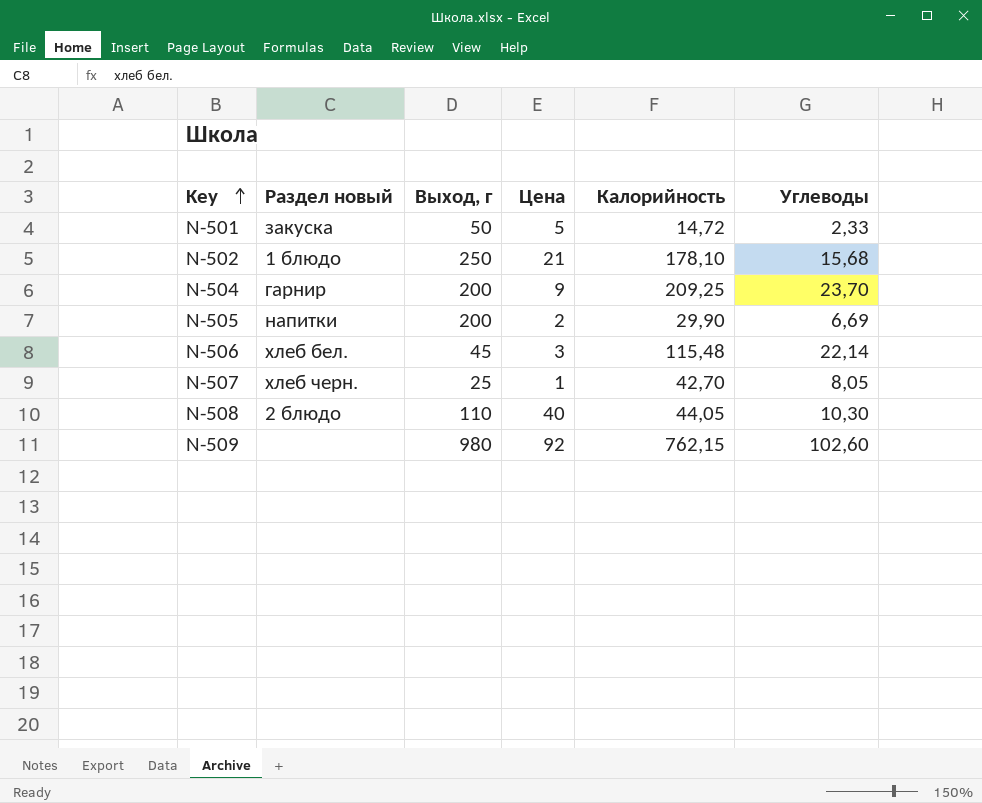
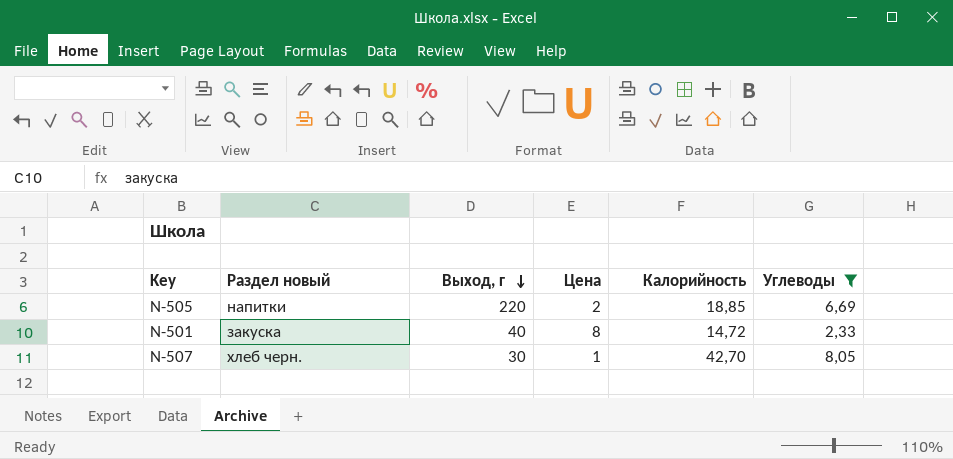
filter: none -> Углеводы <= 8,05
row order: Key ascending -> Выход, г descending
N-505 | Выход, г: 200 -> 220
N-505 | Калорийность: 29,90 -> 18,85
N-501 | Выход, г: 50 -> 40
N-501 | Цена: 5 -> 8
N-507 | Выход, г: 25 -> 30

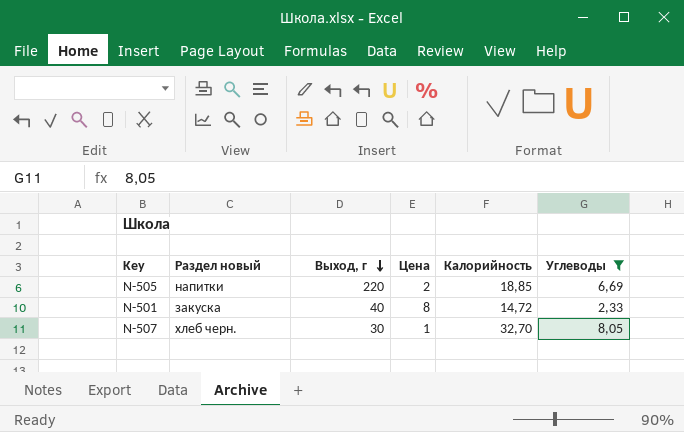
N-507 | Калорийность: 42,70 -> 32,70

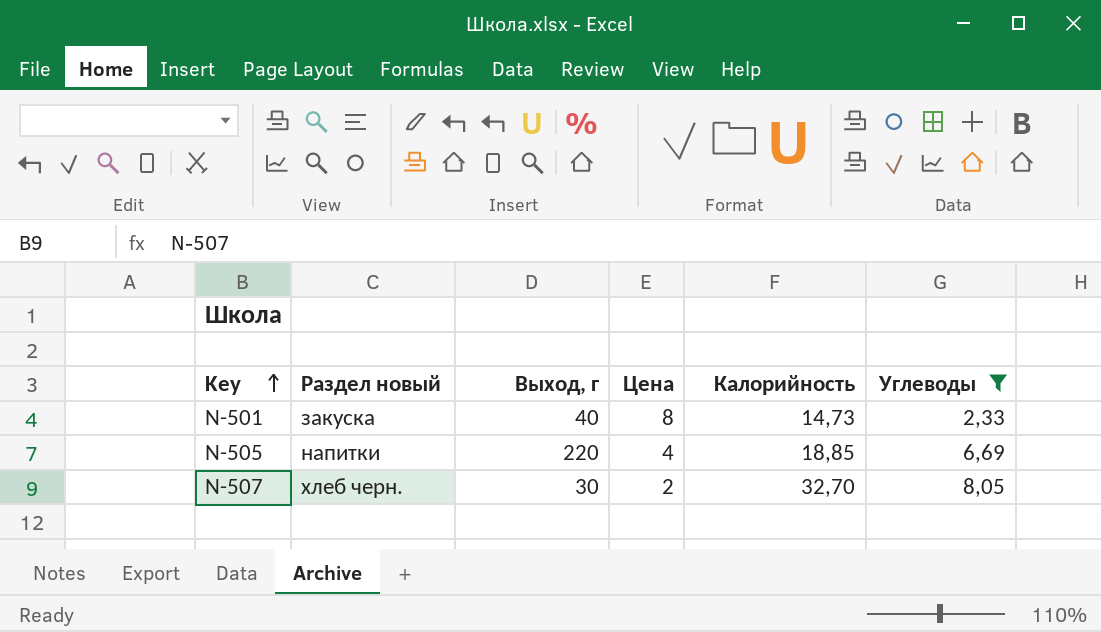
row order: Выход, г descending -> Key ascending
N-501 | Калорийность: 14,72 -> 14,73
N-505 | Цена: 2 -> 4
N-507 | Цена: 1 -> 2

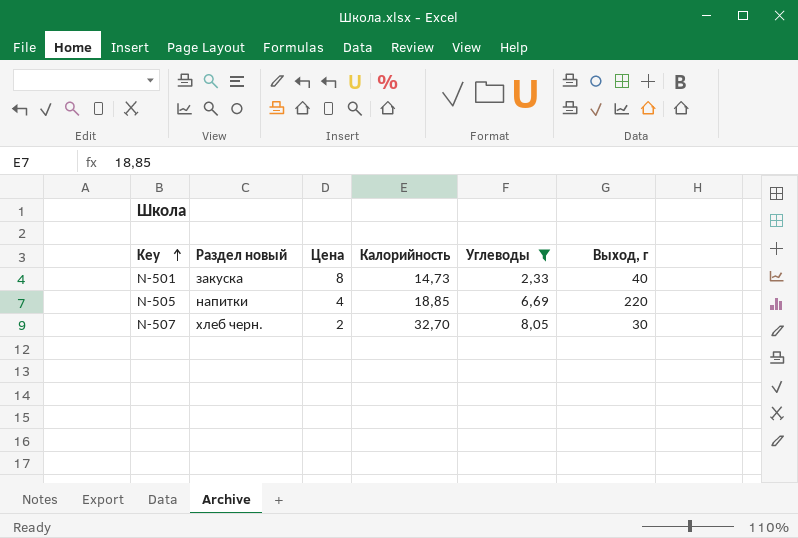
column Выход, г | position: 3 -> 6

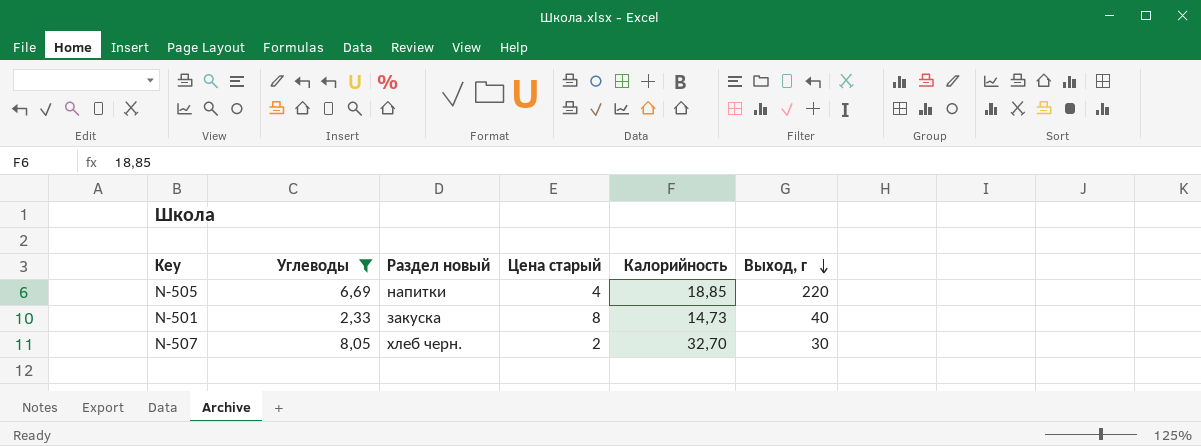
row order: Key ascending -> Выход, г descending
column Углеводы | position: 5 -> 2
column name: Цена -> Цена старый

